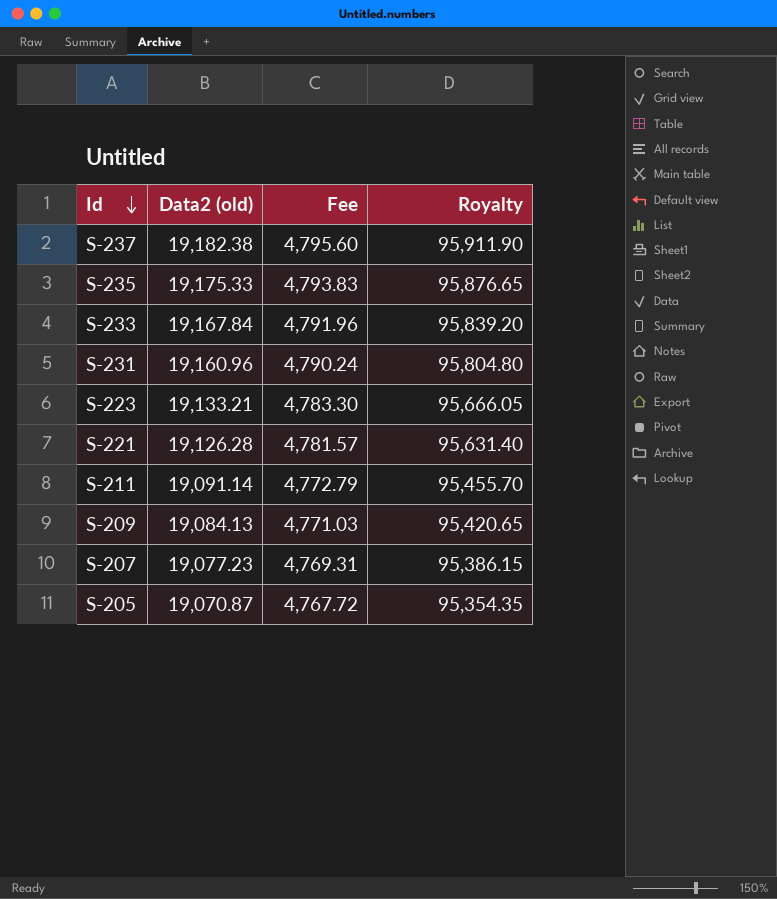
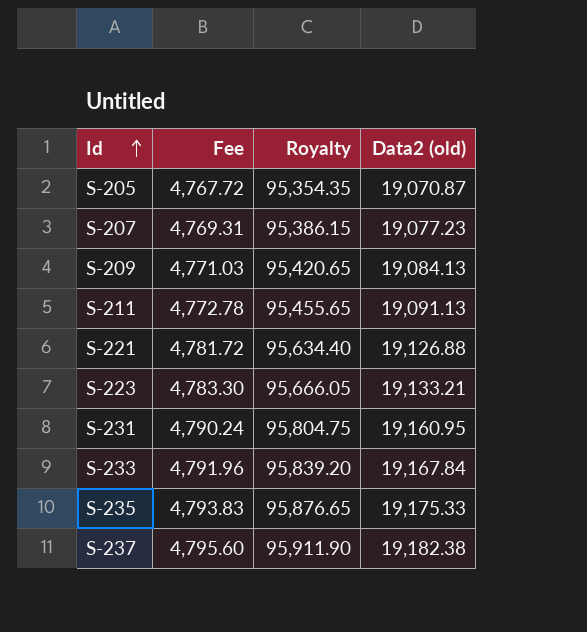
row order: Id descending -> Id ascending
column Data2 (old) | position: 2 -> 4
S-211 | Fee: 4,772.79 -> 4,772.78
S-211 | Royalty: 95,455.70 -> 95,455.65
S-211 | Data2 (old): 19,091.14 -> 19,091.13
S-221 | Fee: 4,781.57 -> 4,781.72
S-221 | Royalty: 95,631.40 -> 95,634.40
S-221 | Data2 (old): 19,126.28 -> 19,126.88
S-231 | Royalty: 95,804.80 -> 95,804.75
S-231 | Data2 (old): 19,160.96 -> 19,160.95

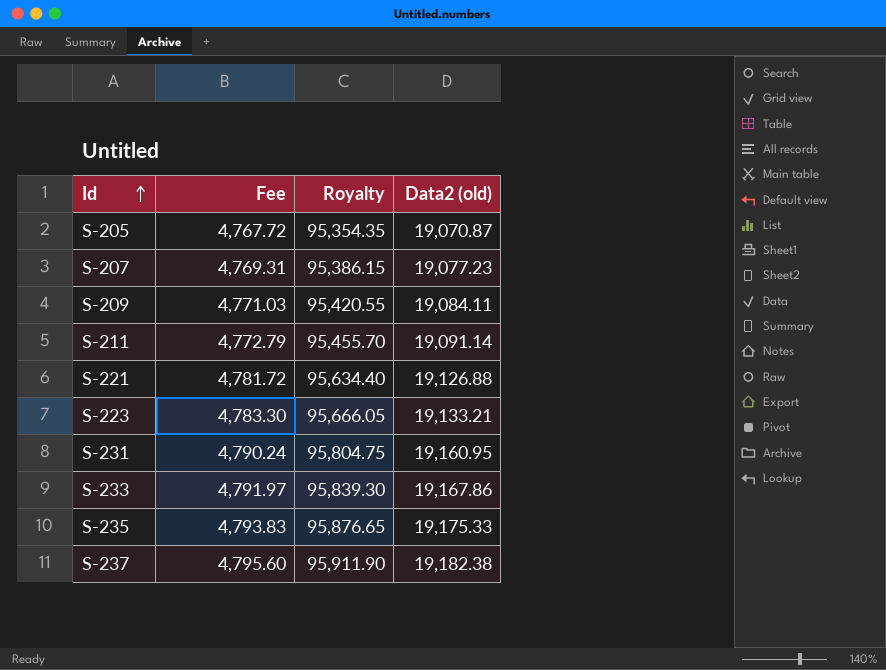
S-209 | Royalty: 95,420.65 -> 95,420.55
S-209 | Data2 (old): 19,084.13 -> 19,084.11
S-211 | Fee: 4,772.78 -> 4,772.79
S-211 | Royalty: 95,455.65 -> 95,455.70
S-211 | Data2 (old): 19,091.13 -> 19,091.14
S-233 | Fee: 4,791.96 -> 4,791.97
S-233 | Royalty: 95,839.20 -> 95,839.30
S-233 | Data2 (old): 19,167.84 -> 19,167.86

